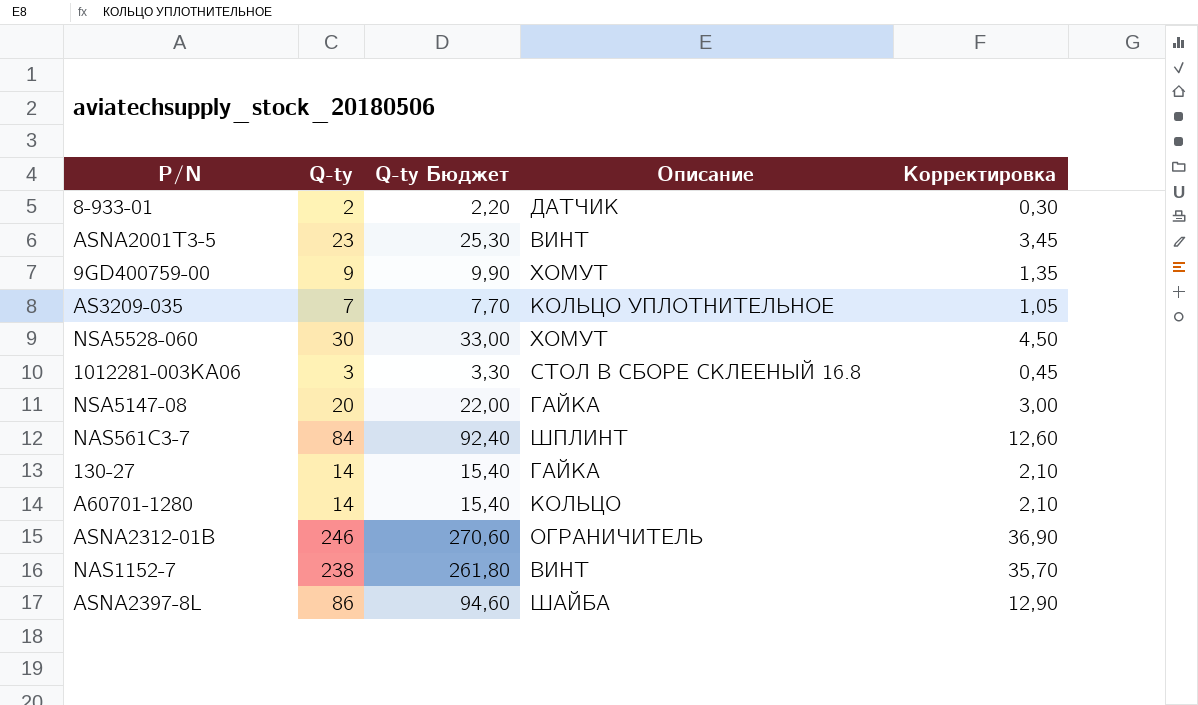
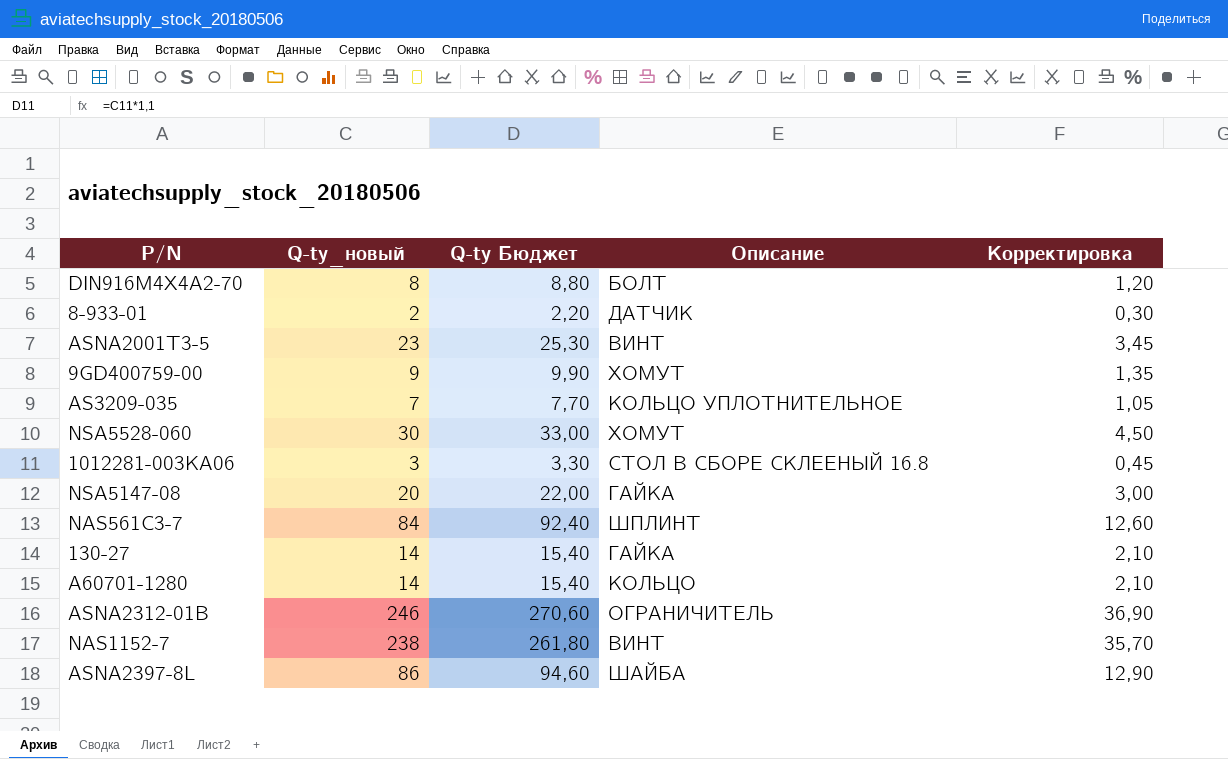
column name: Q-ty -> Q-ty_новый
row DIN916M4X4A2-70: none -> 8 | 8,80 | БОЛТ | 1,20

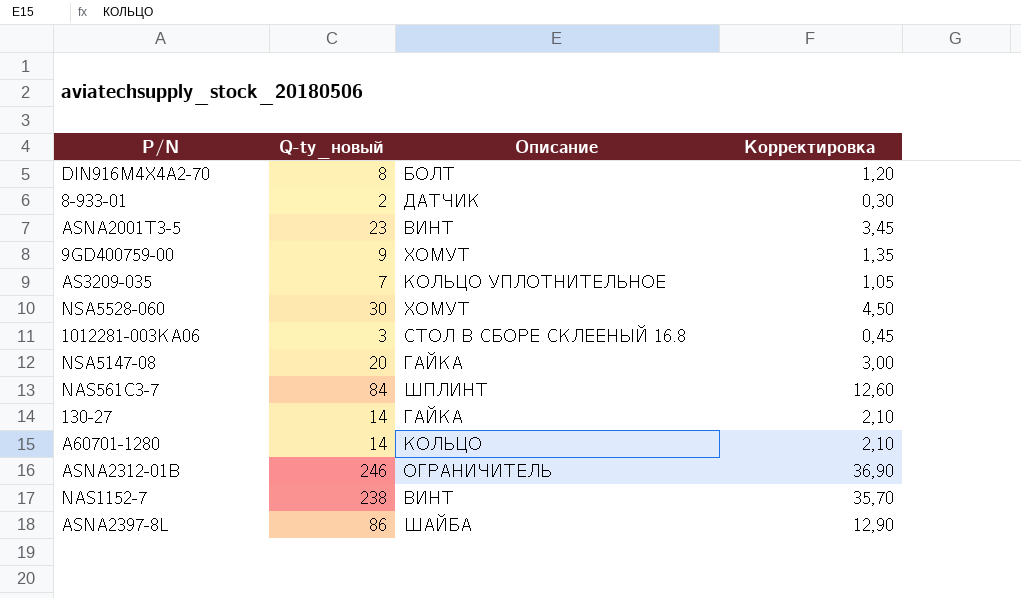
column Q-ty Бюджет | formula: [Q-ty_новый] * 1,1 -> none

